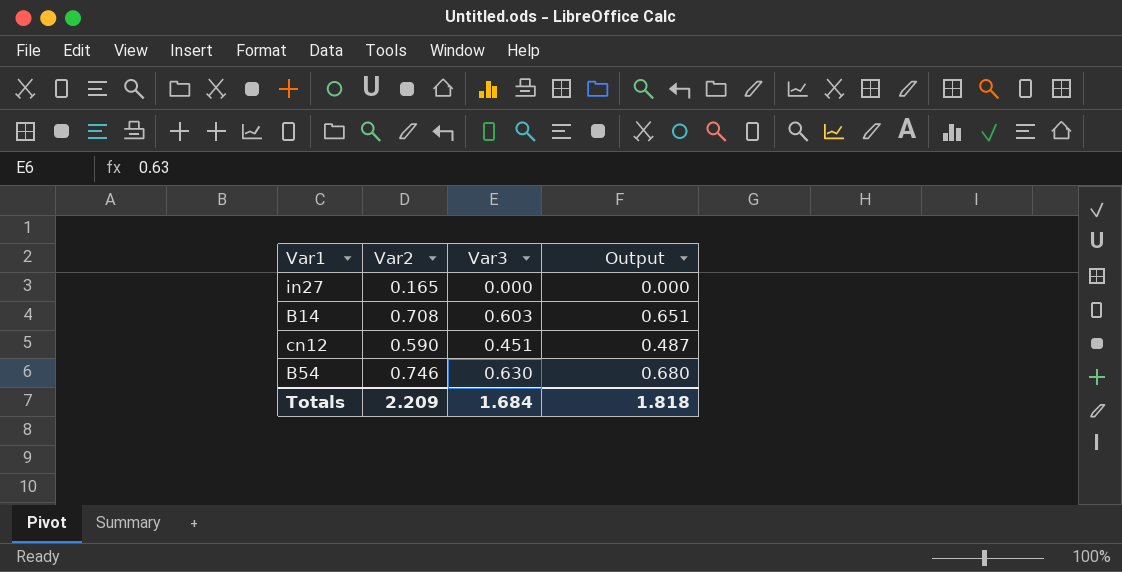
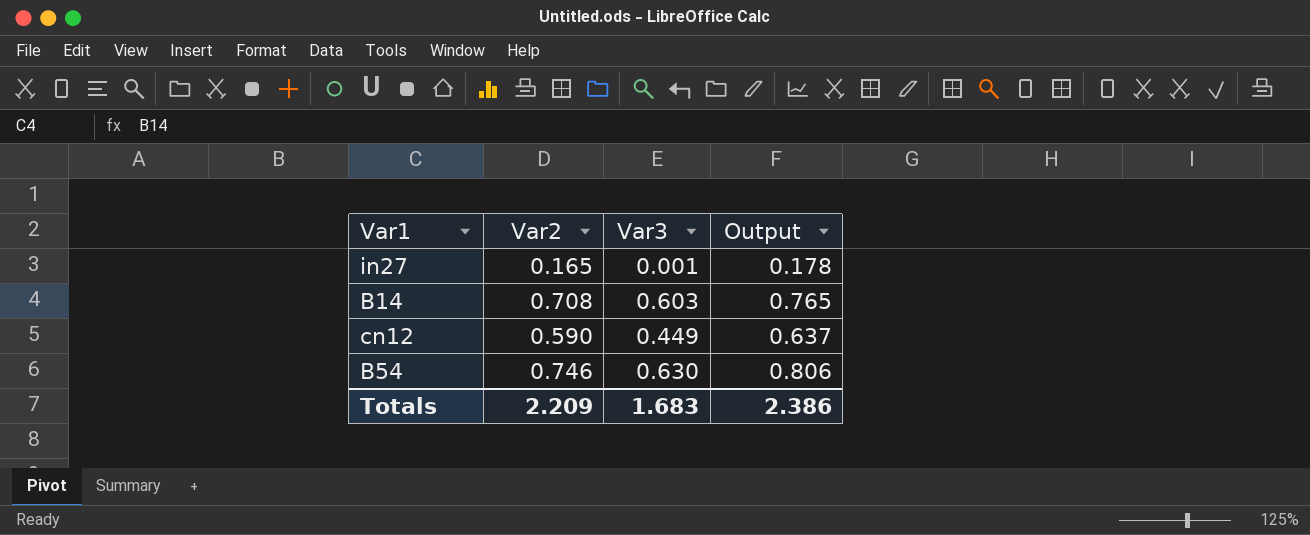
column Output | formula: [Var3] * 1.08 -> [Var2] * 1.08
in27 | Var3: 0.000 -> 0.001
cn12 | Var3: 0.451 -> 0.449
Totals | Var3: 1.684 -> 1.683
Totals | Output: 1.818 -> 2.386

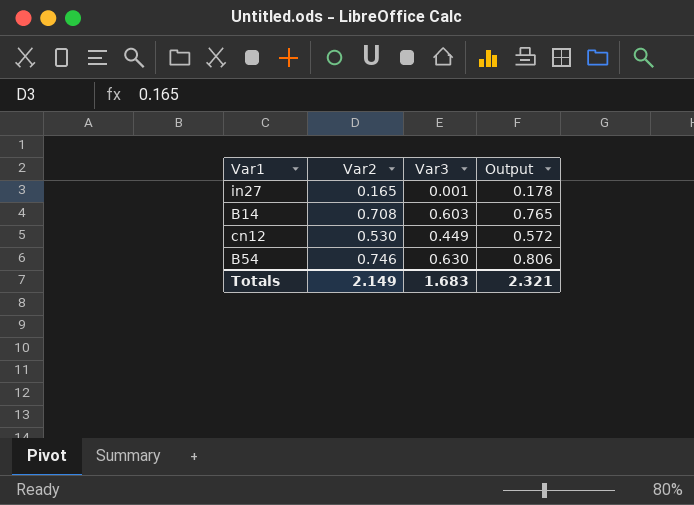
cn12 | Var2: 0.590 -> 0.530
cn12 | Output: 0.637 -> 0.572
Totals | Var2: 2.209 -> 2.149
Totals | Output: 2.386 -> 2.321

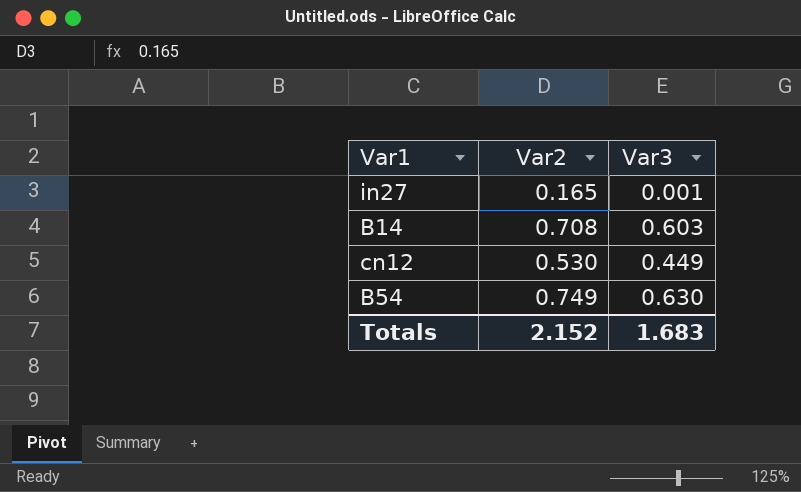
column Output | formula: [Var2] * 1.08 -> none
B54 | Var2: 0.746 -> 0.749
Totals | Var2: 2.149 -> 2.152

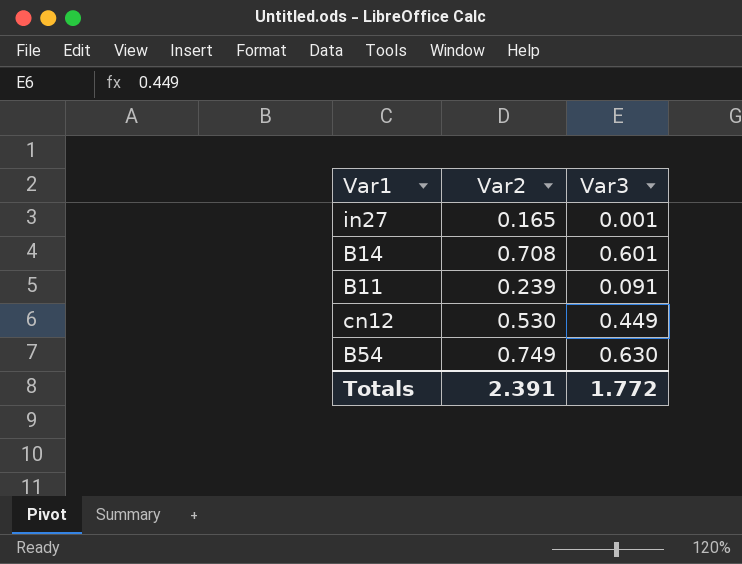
B14 | Var3: 0.603 -> 0.601
row B11: none -> 0.239 | 0.091
Totals | Var2: 2.152 -> 2.391
Totals | Var3: 1.683 -> 1.772

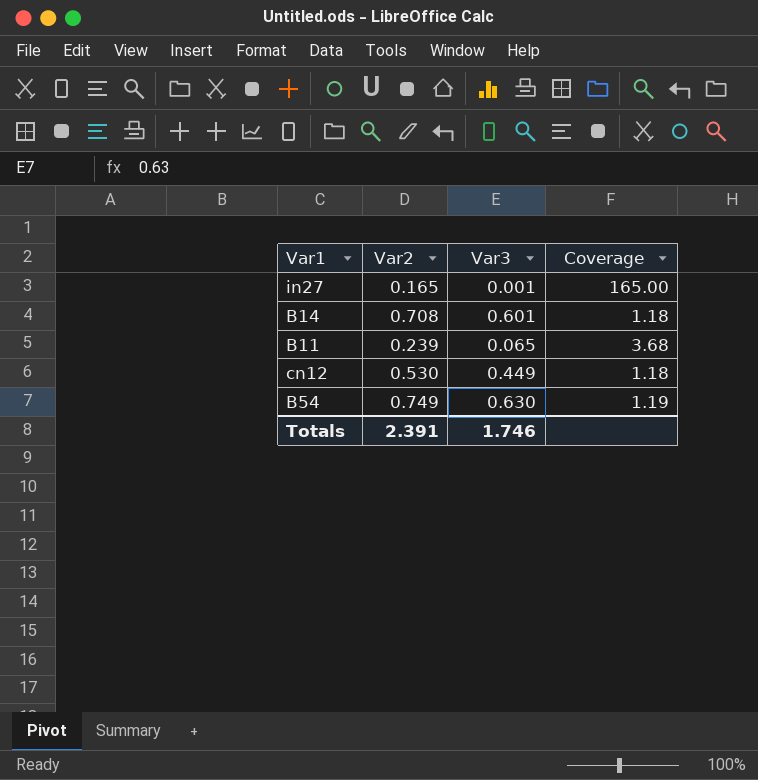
column Coverage | formula: none -> [Var2] / [Var3]
B11 | Var3: 0.091 -> 0.065
Totals | Var3: 1.772 -> 1.746

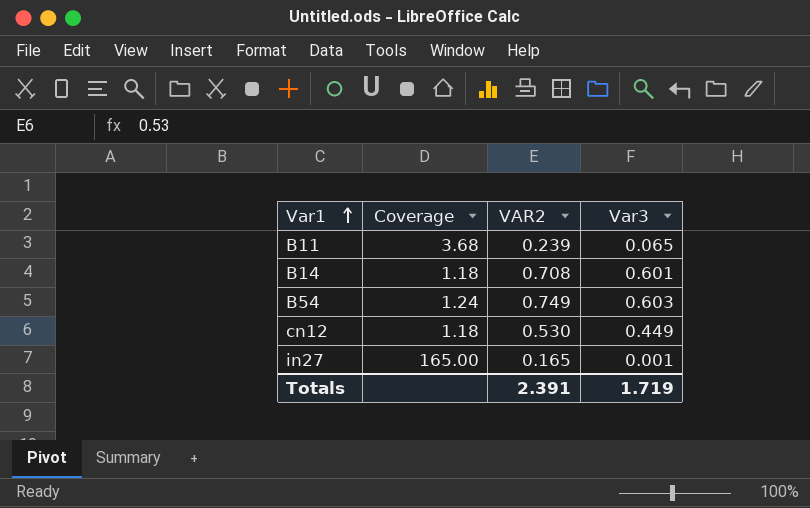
row order: none -> Var1 ascending
column Coverage | position: 4 -> 2
column name: Var2 -> VAR2
B54 | Coverage: 1.19 -> 1.24
B54 | Var3: 0.630 -> 0.603
Totals | Var3: 1.746 -> 1.719

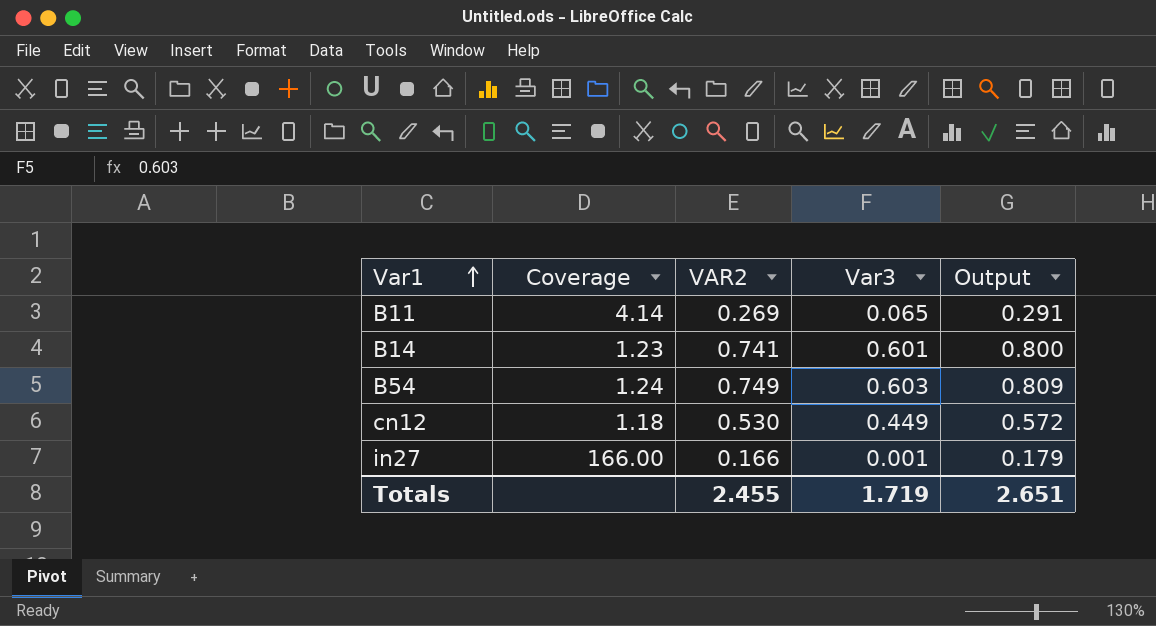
column Output | formula: none -> [VAR2] * 1.08
B11 | Coverage: 3.68 -> 4.14
B11 | VAR2: 0.239 -> 0.269
B14 | Coverage: 1.18 -> 1.23
B14 | VAR2: 0.708 -> 0.741
in27 | Coverage: 165.00 -> 166.00
in27 | VAR2: 0.165 -> 0.166
Totals | VAR2: 2.391 -> 2.455

